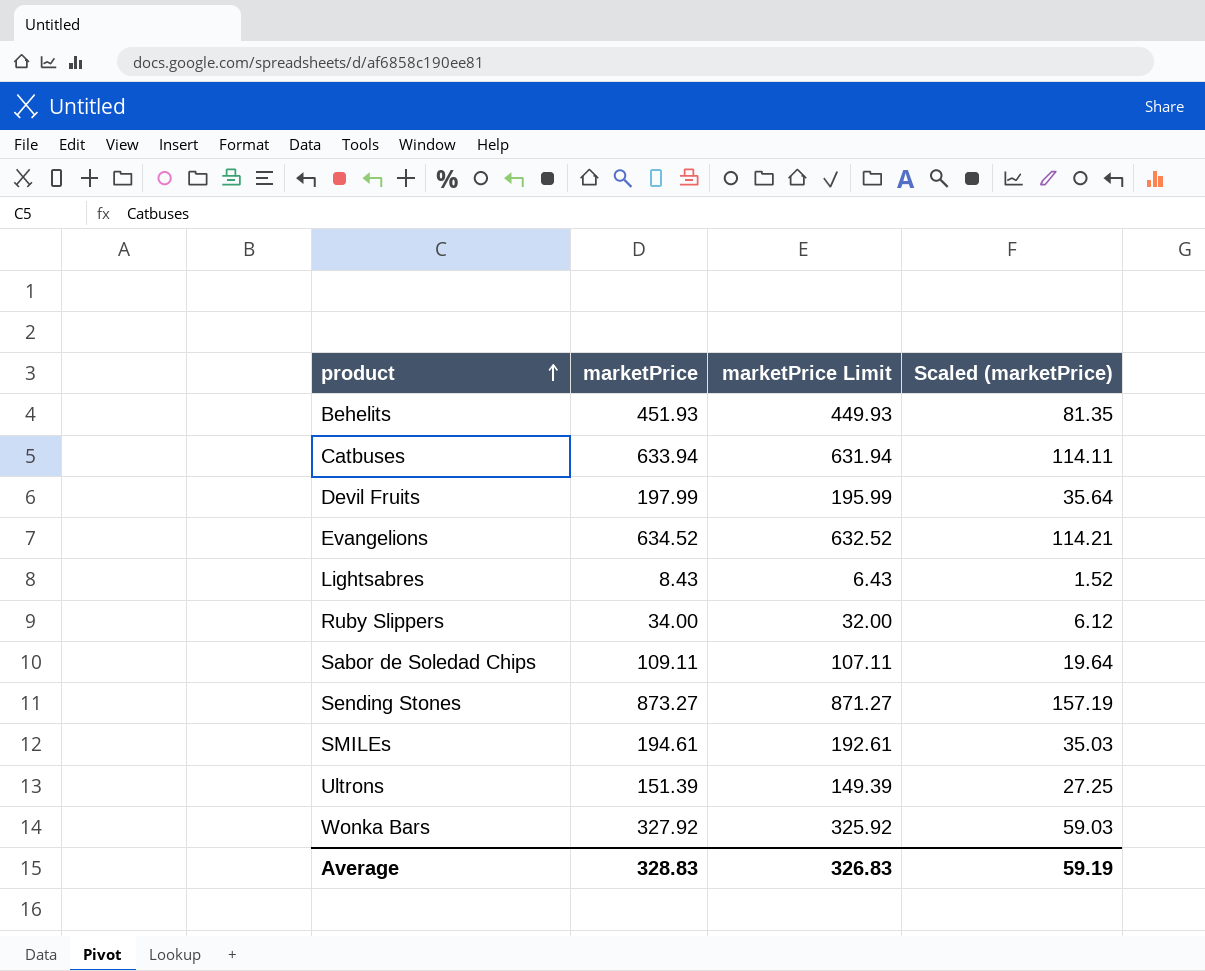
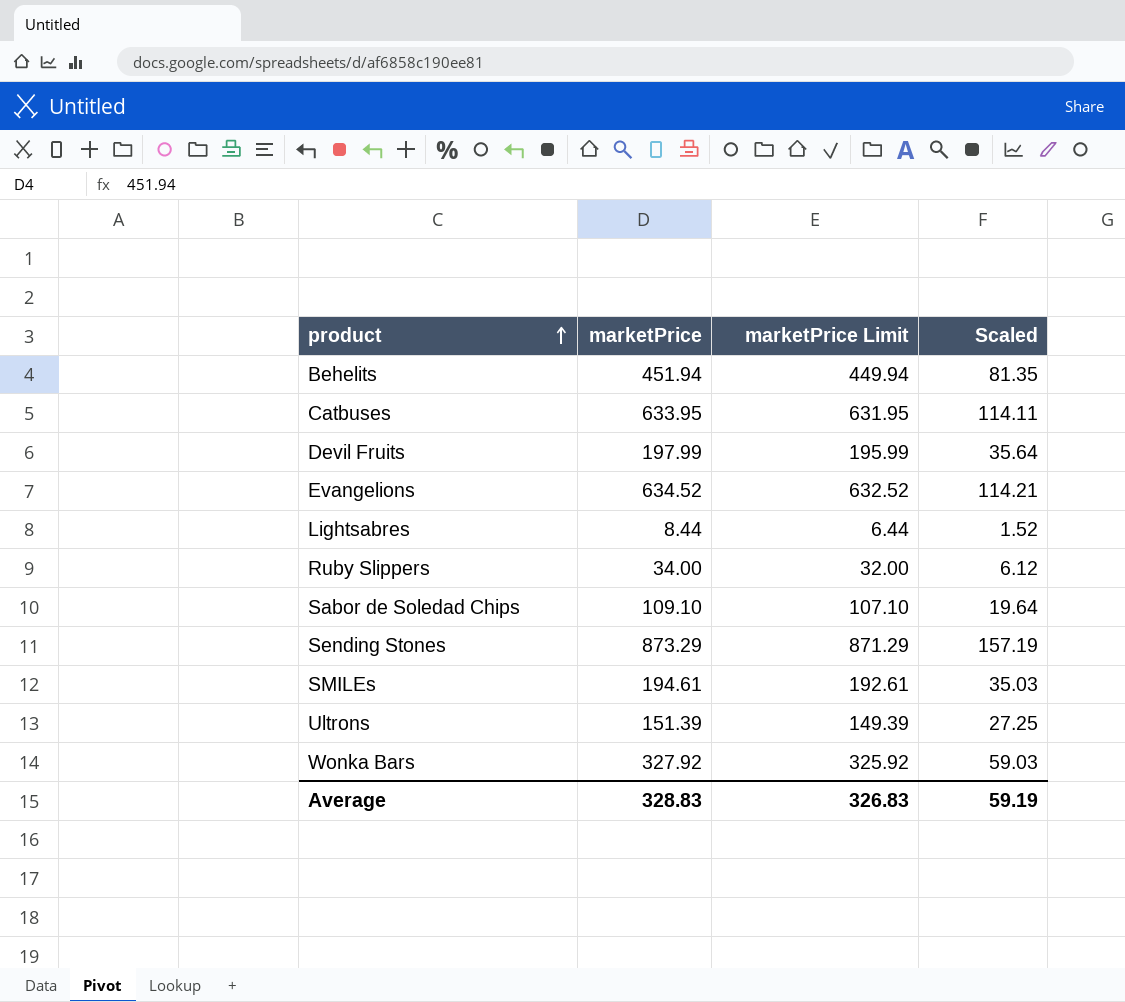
column name: Scaled (marketPrice) -> Scaled
Behelits | marketPrice: 451.93 -> 451.94
Behelits | marketPrice Limit: 449.93 -> 449.94
Catbuses | marketPrice: 633.94 -> 633.95
Catbuses | marketPrice Limit: 631.94 -> 631.95
Lightsabres | marketPrice: 8.43 -> 8.44
Lightsabres | marketPrice Limit: 6.43 -> 6.44
Sabor de Soledad Chips | marketPrice: 109.11 -> 109.10
Sabor de Soledad Chips | marketPrice Limit: 107.11 -> 107.10
Sending Stones | marketPrice: 873.27 -> 873.29
Sending Stones | marketPrice Limit: 871.27 -> 871.29

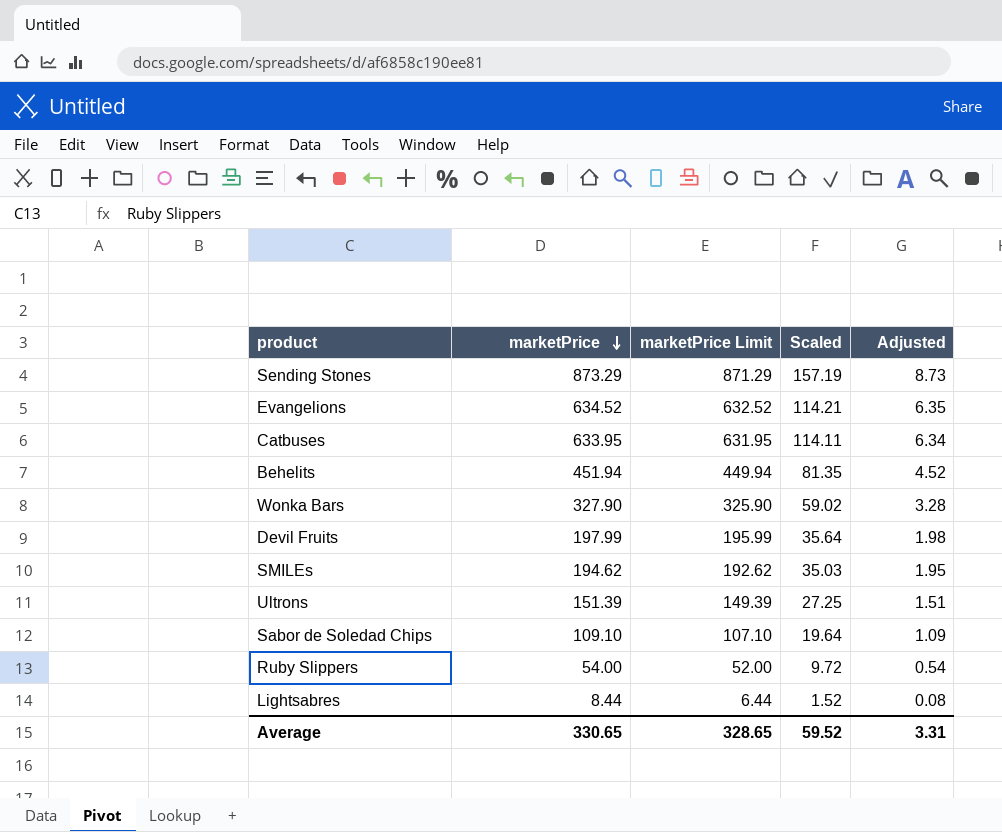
row order: product ascending -> marketPrice descending
column Adjusted | formula: none -> [marketPrice] * 0.01
Wonka Bars | marketPrice: 327.92 -> 327.90
Wonka Bars | marketPrice Limit: 325.92 -> 325.90
Wonka Bars | Scaled: 59.03 -> 59.02
SMILEs | marketPrice: 194.61 -> 194.62
SMILEs | marketPrice Limit: 192.61 -> 192.62
Ruby Slippers | marketPrice: 34.00 -> 54.00
Ruby Slippers | marketPrice Limit: 32.00 -> 52.00
Ruby Slippers | Scaled: 6.12 -> 9.72
Average | marketPrice: 328.83 -> 330.65
Average | marketPrice Limit: 326.83 -> 328.65
Average | Scaled: 59.19 -> 59.52

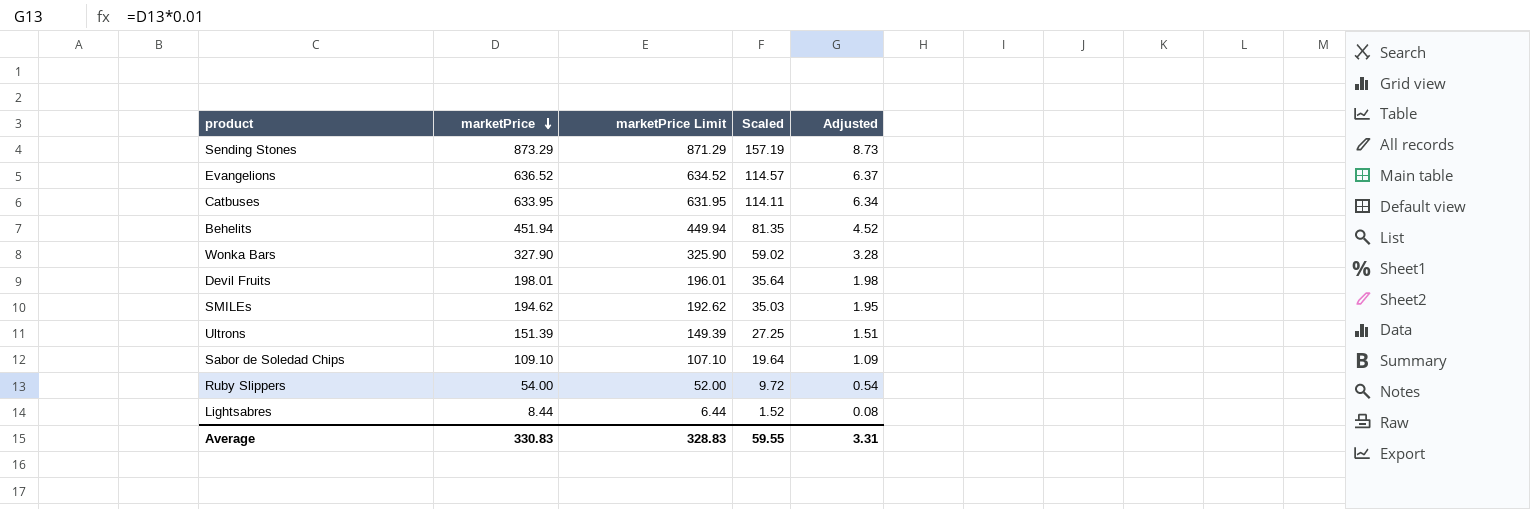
Evangelions | marketPrice: 634.52 -> 636.52
Evangelions | marketPrice Limit: 632.52 -> 634.52
Evangelions | Scaled: 114.21 -> 114.57
Evangelions | Adjusted: 6.35 -> 6.37
Devil Fruits | marketPrice: 197.99 -> 198.01
Devil Fruits | marketPrice Limit: 195.99 -> 196.01
Average | marketPrice: 330.65 -> 330.83
Average | marketPrice Limit: 328.65 -> 328.83
Average | Scaled: 59.52 -> 59.55

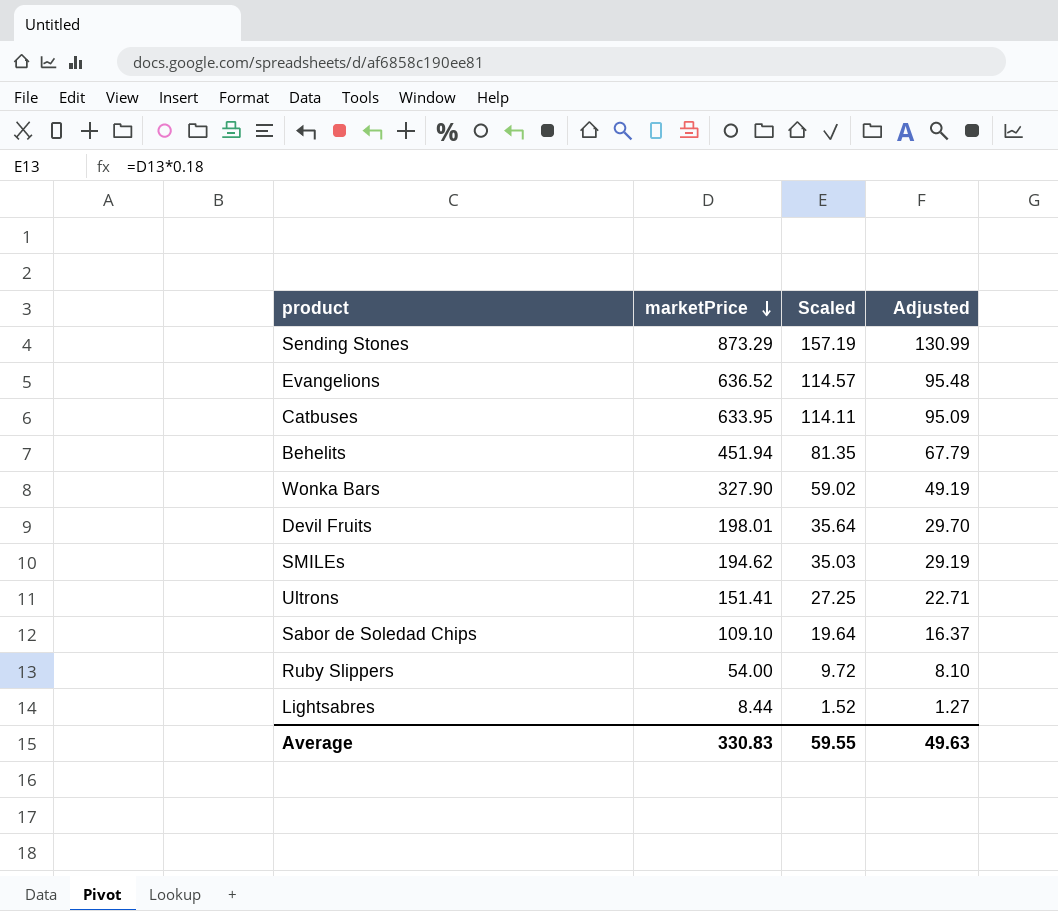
column marketPrice Limit | formula: [marketPrice] - 2 -> none
column Adjusted | formula: [marketPrice] * 0.01 -> [marketPrice] * 0.15
Ultrons | marketPrice: 151.39 -> 151.41
Average | Adjusted: 3.31 -> 49.63

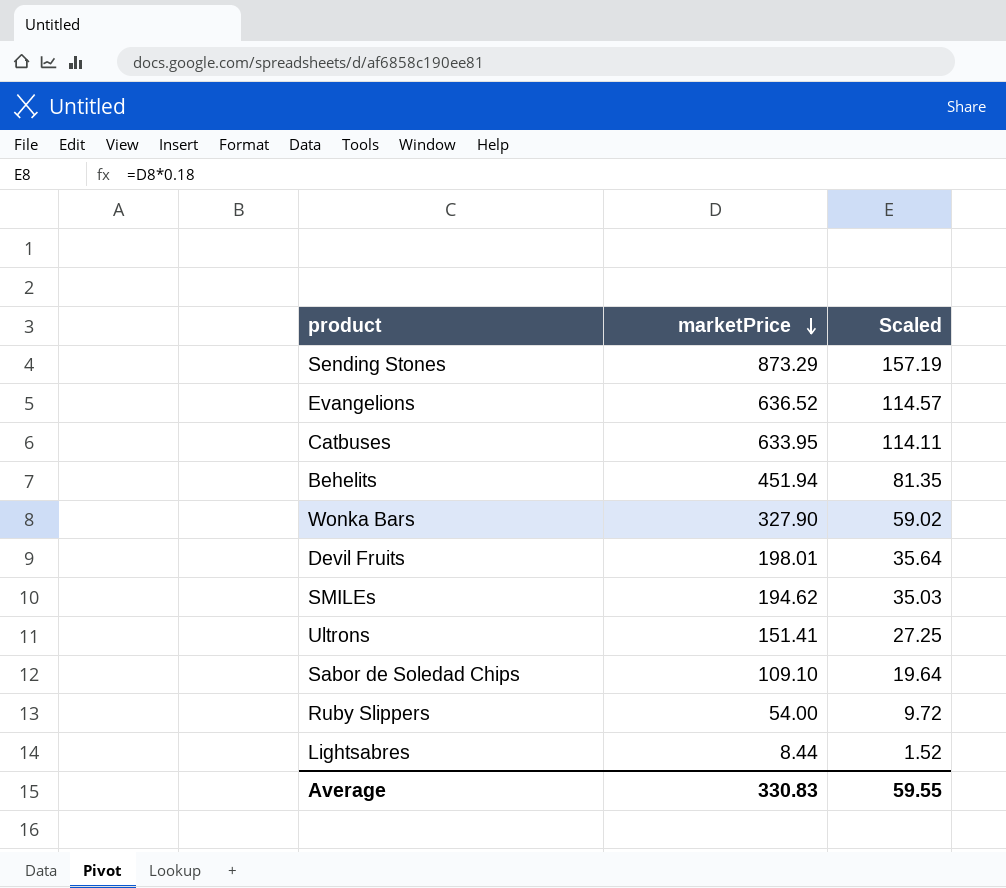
column Adjusted | formula: [marketPrice] * 0.15 -> none

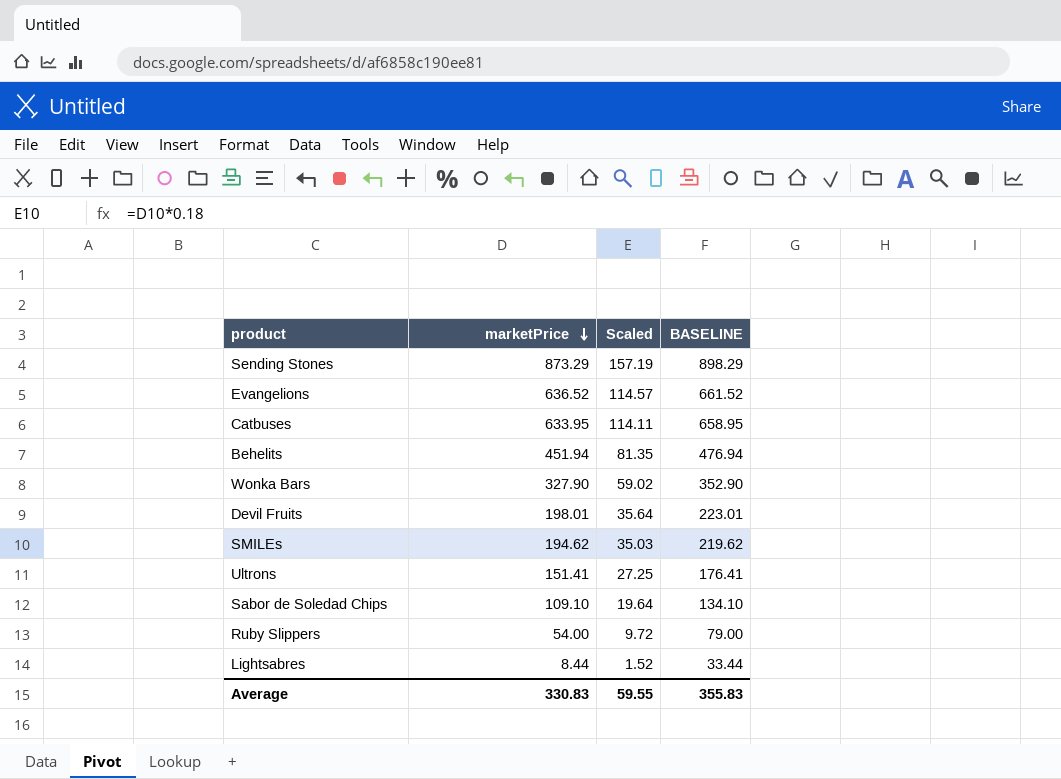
column BASELINE | formula: none -> [marketPrice] + 25

